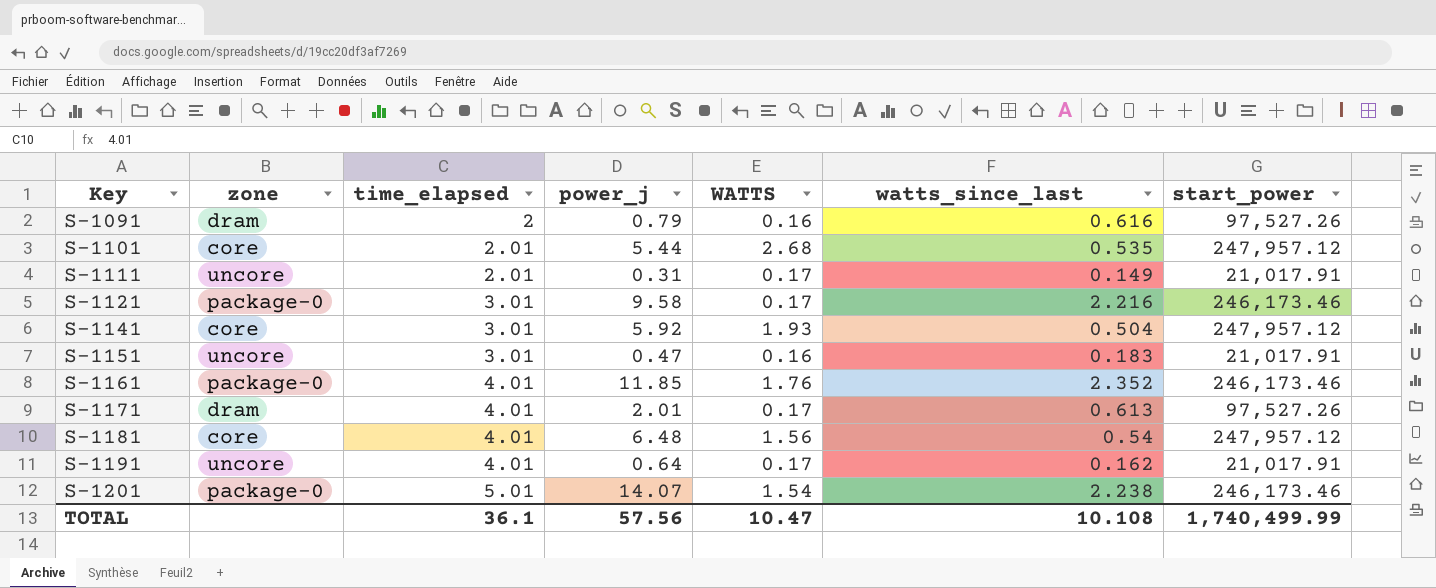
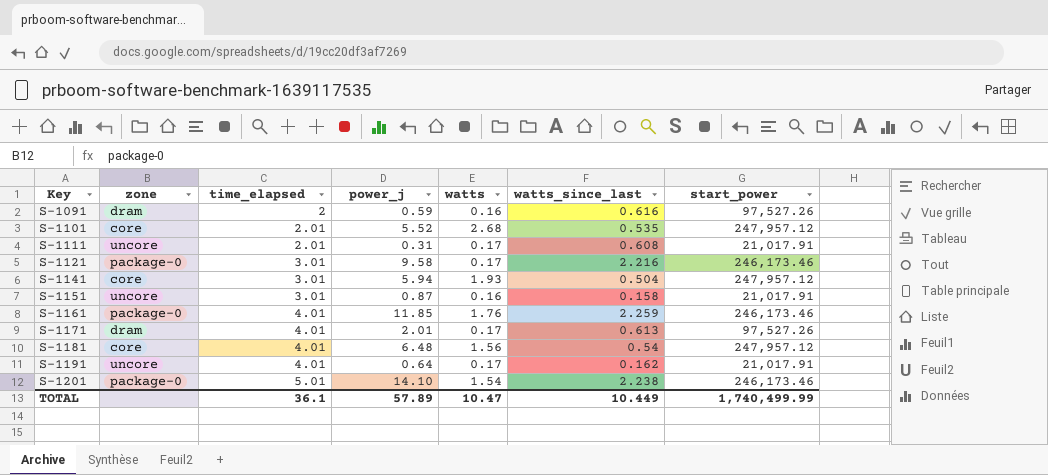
column name: WATTS -> watts
S-1091 | power_j: 0.79 -> 0.59
S-1101 | power_j: 5.44 -> 5.52
S-1111 | watts_since_last: 0.149 -> 0.608
S-1141 | power_j: 5.92 -> 5.94
S-1151 | power_j: 0.47 -> 0.87
S-1151 | watts_since_last: 0.183 -> 0.158
S-1161 | watts_since_last: 2.352 -> 2.259
S-1201 | power_j: 14.07 -> 14.10
TOTAL | power_j: 57.56 -> 57.89
TOTAL | watts_since_last: 10.108 -> 10.449

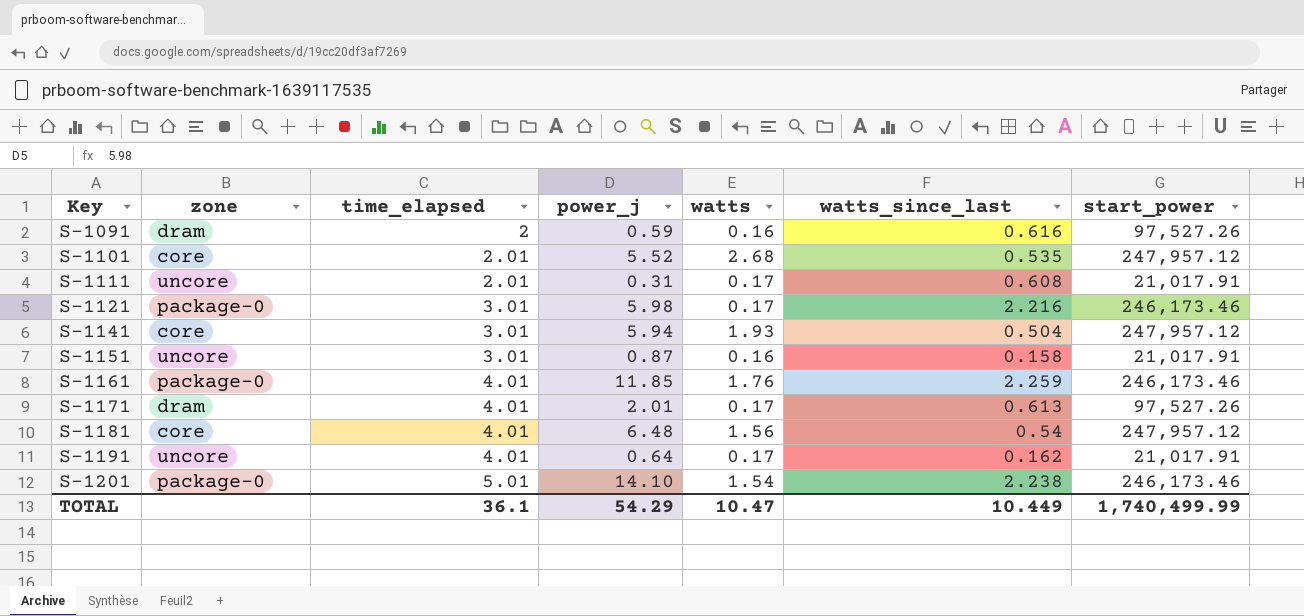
S-1121 | power_j: 9.58 -> 5.98
TOTAL | power_j: 57.89 -> 54.29

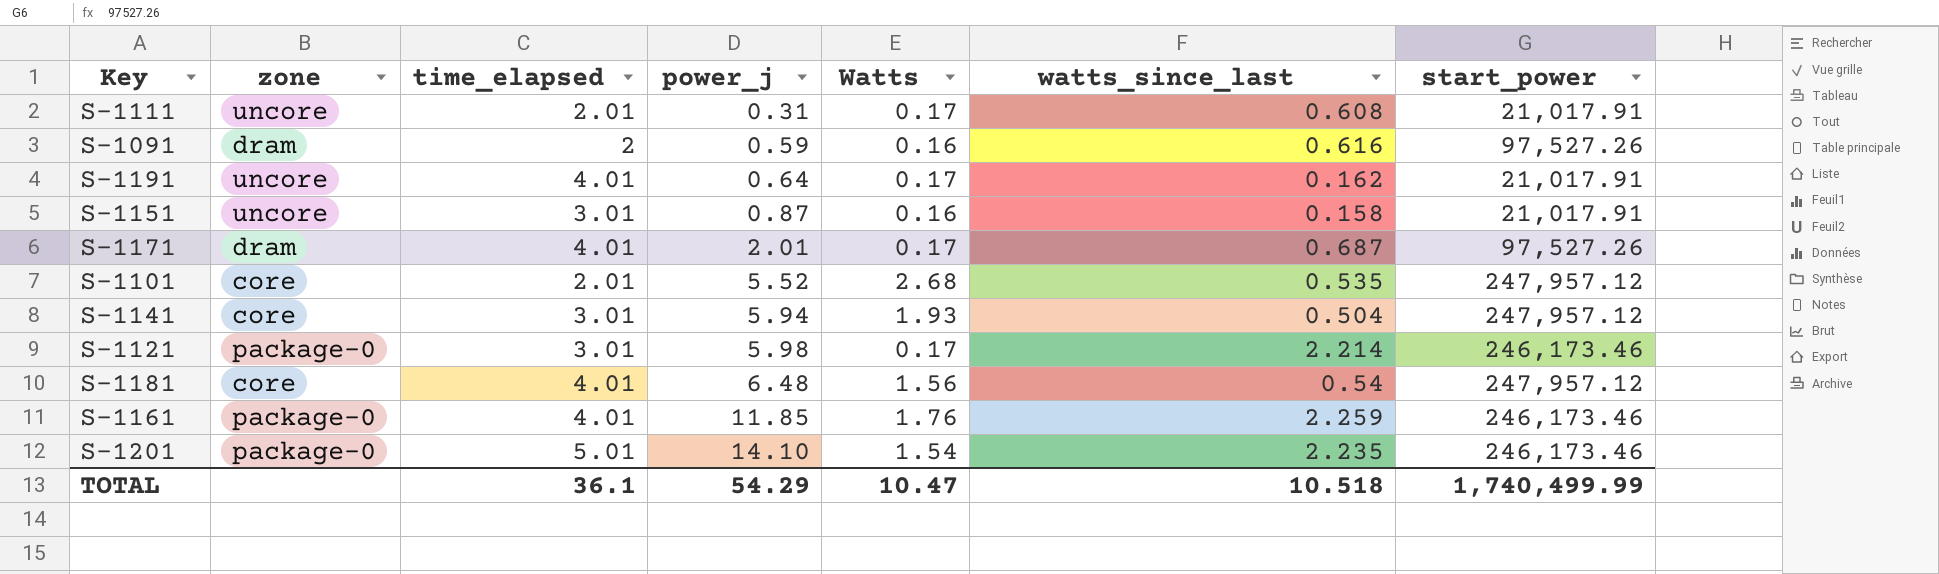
row order: Key ascending -> power_j ascending
column name: watts -> Watts
S-1171 | watts_since_last: 0.613 -> 0.687
S-1121 | watts_since_last: 2.216 -> 2.214
S-1201 | watts_since_last: 2.238 -> 2.235
TOTAL | watts_since_last: 10.449 -> 10.518

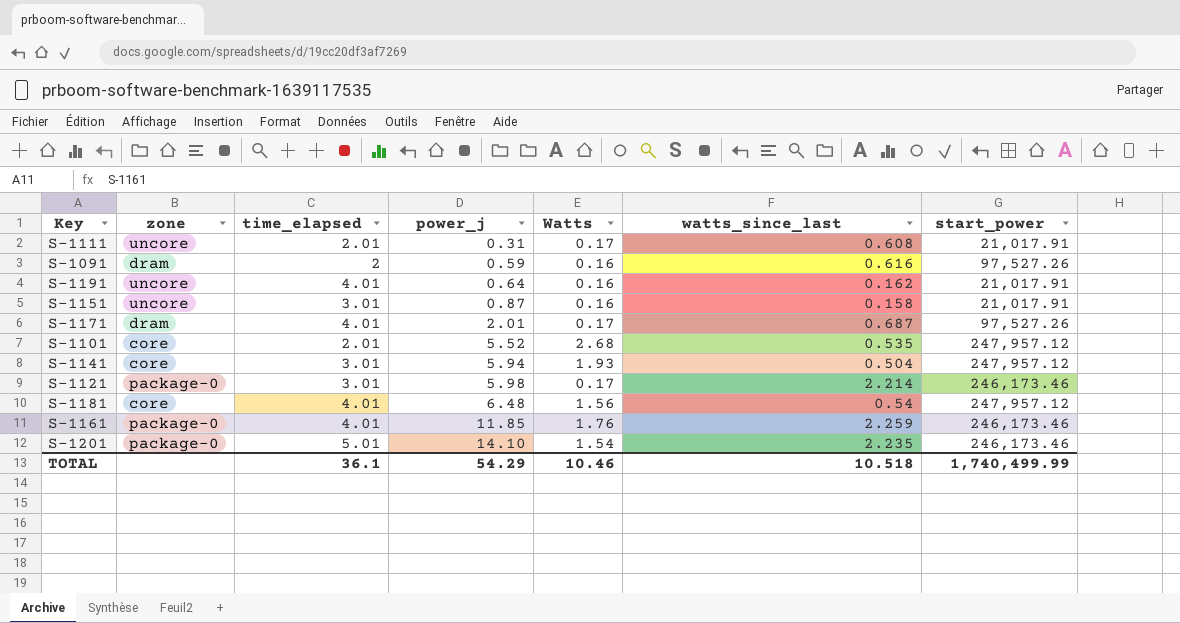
S-1191 | Watts: 0.17 -> 0.16
TOTAL | Watts: 10.47 -> 10.46

